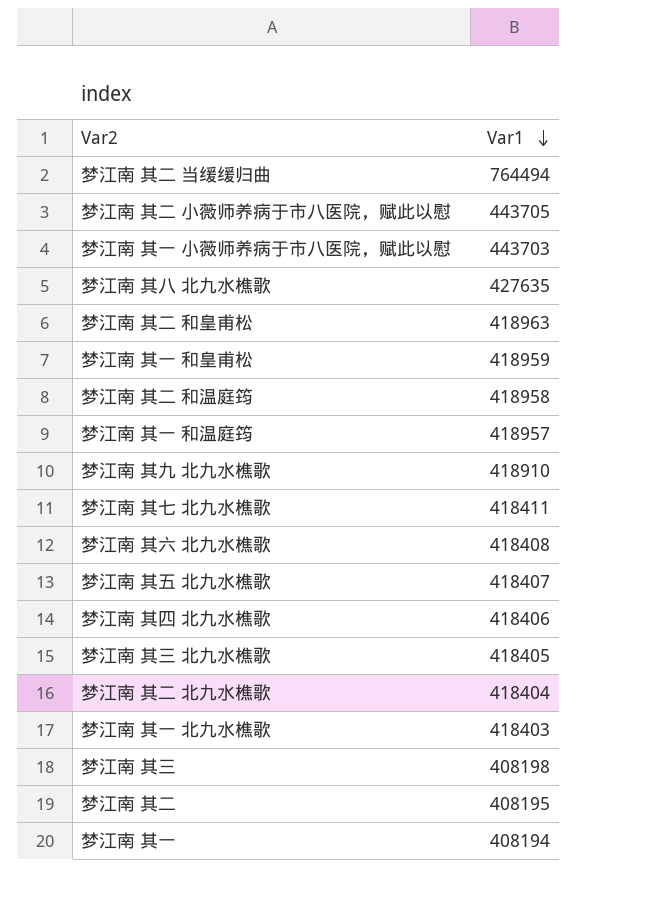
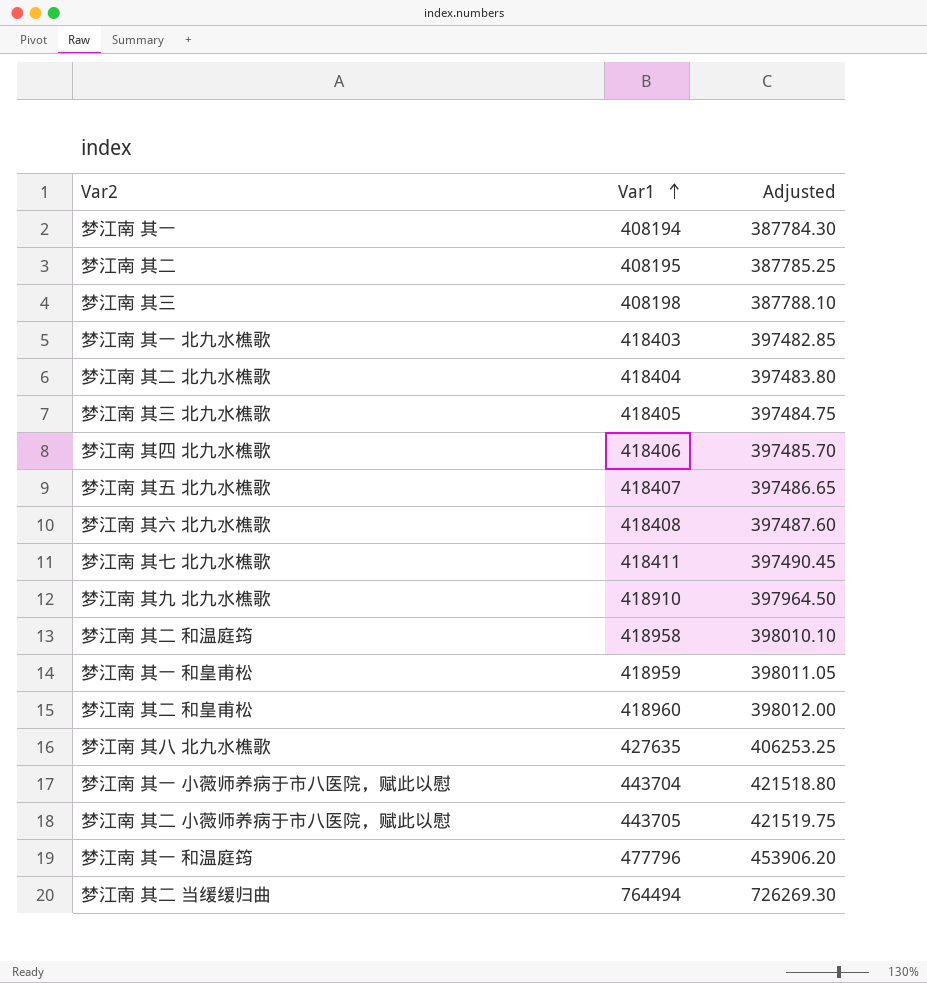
row order: Var1 descending -> Var1 ascending
column Adjusted | formula: none -> [Var1] * 0.95
梦江南 其二 和皇甫松 | Var1: 418963 -> 418960
梦江南 其一 小薇师养病于市八医院，赋此以慰 | Var1: 443703 -> 443704
梦江南 其一 和温庭筠 | Var1: 418957 -> 477796

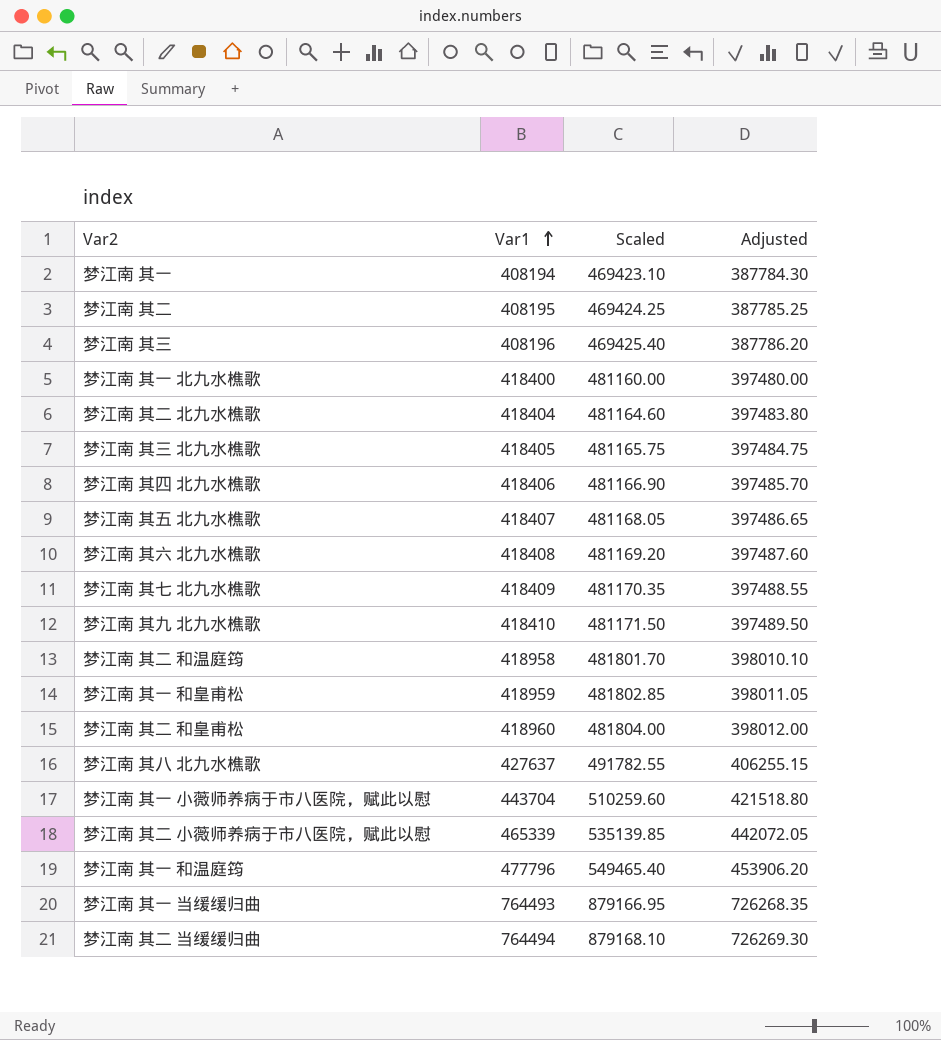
column Scaled | formula: none -> [Var1] * 1.15
梦江南 其三 | Var1: 408198 -> 408196
梦江南 其三 | Adjusted: 387788.10 -> 387786.20
梦江南 其一 北九水樵歌 | Var1: 418403 -> 418400
梦江南 其一 北九水樵歌 | Adjusted: 397482.85 -> 397480.00
梦江南 其七 北九水樵歌 | Var1: 418411 -> 418409
梦江南 其七 北九水樵歌 | Adjusted: 397490.45 -> 397488.55
梦江南 其九 北九水樵歌 | Var1: 418910 -> 418410
梦江南 其九 北九水樵歌 | Adjusted: 397964.50 -> 397489.50
梦江南 其八 北九水樵歌 | Var1: 427635 -> 427637
梦江南 其八 北九水樵歌 | Adjusted: 406253.25 -> 406255.15
梦江南 其二 小薇师养病于市八医院，赋此以慰 | Var1: 443705 -> 465339
梦江南 其二 小薇师养病于市八医院，赋此以慰 | Adjusted: 421519.75 -> 442072.05
row 梦江南 其一 当缓缓归曲: none -> 764493 | 879166.95 | 726268.35

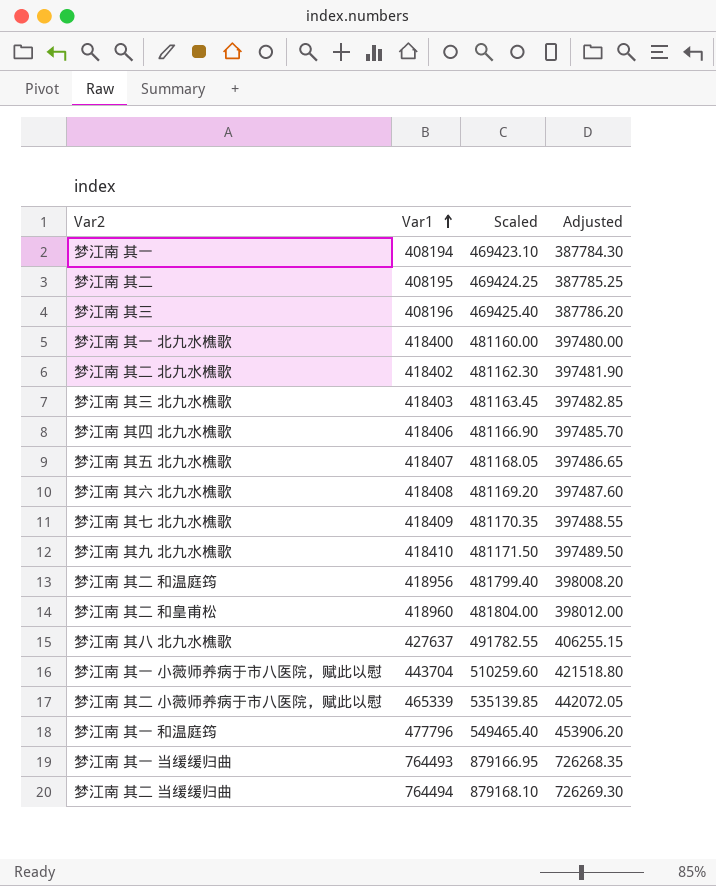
row 梦江南 其一 和皇甫松: 418959 | 481802.85 | 398011.05 -> none
梦江南 其二 北九水樵歌 | Var1: 418404 -> 418402
梦江南 其二 北九水樵歌 | Scaled: 481164.60 -> 481162.30
梦江南 其二 北九水樵歌 | Adjusted: 397483.80 -> 397481.90
梦江南 其三 北九水樵歌 | Var1: 418405 -> 418403
梦江南 其三 北九水樵歌 | Scaled: 481165.75 -> 481163.45
梦江南 其三 北九水樵歌 | Adjusted: 397484.75 -> 397482.85
梦江南 其二 和温庭筠 | Var1: 418958 -> 418956
梦江南 其二 和温庭筠 | Scaled: 481801.70 -> 481799.40
梦江南 其二 和温庭筠 | Adjusted: 398010.10 -> 398008.20

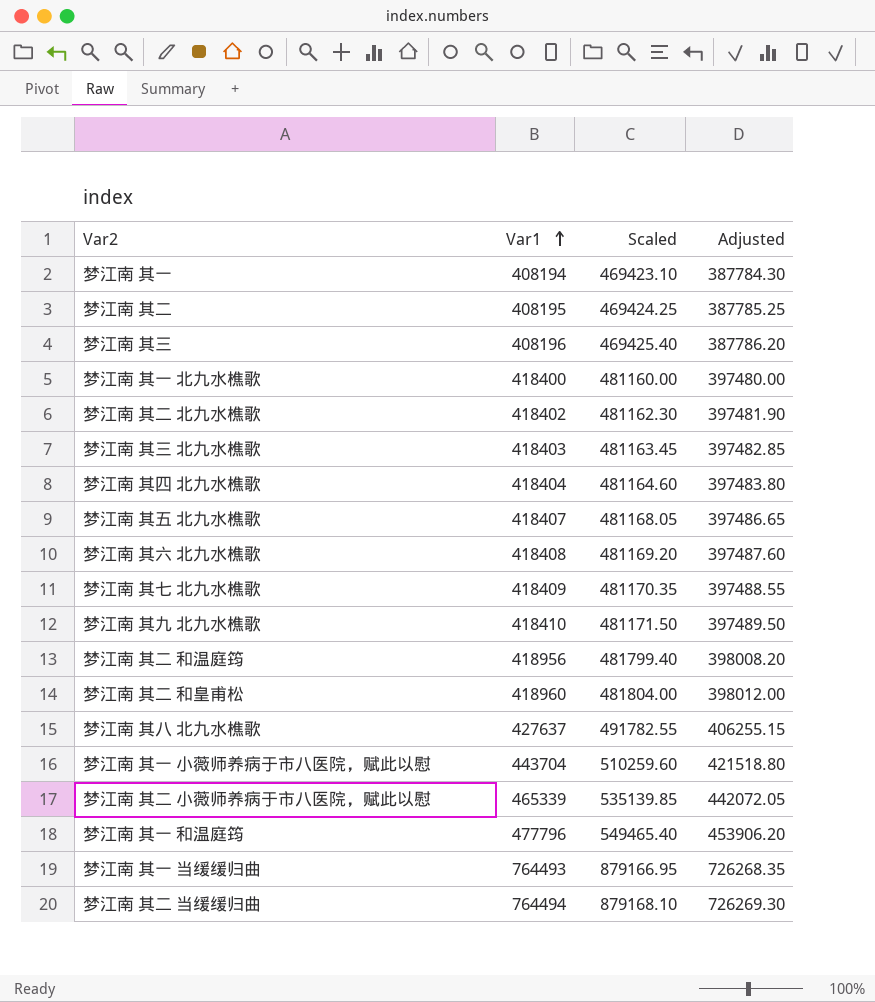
梦江南 其四 北九水樵歌 | Var1: 418406 -> 418404
梦江南 其四 北九水樵歌 | Scaled: 481166.90 -> 481164.60
梦江南 其四 北九水樵歌 | Adjusted: 397485.70 -> 397483.80

